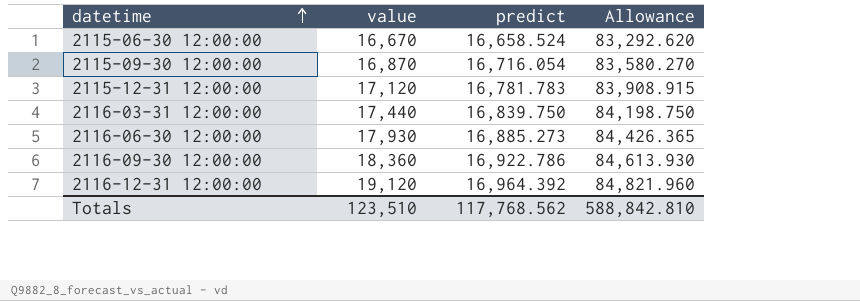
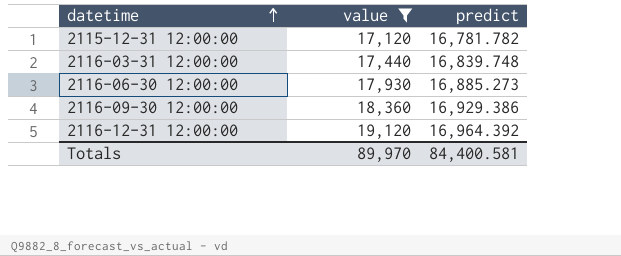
filter: none -> value >= 17,120
column Allowance | formula: [predict] * 5 -> none
2115-12-31 12:00:00 | predict: 16,781.783 -> 16,781.782
2116-03-31 12:00:00 | predict: 16,839.750 -> 16,839.748
2116-09-30 12:00:00 | predict: 16,922.786 -> 16,929.386
Totals | value: 123,510 -> 89,970
Totals | predict: 117,768.562 -> 84,400.581

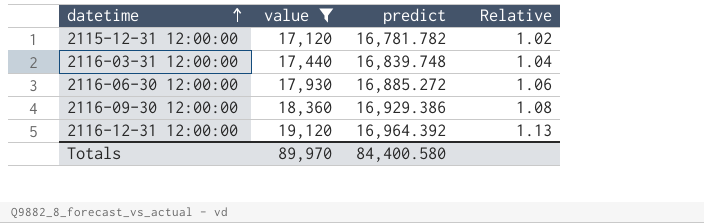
column Relative | formula: none -> [value] / [predict]
2116-06-30 12:00:00 | predict: 16,885.273 -> 16,885.272
Totals | predict: 84,400.581 -> 84,400.580

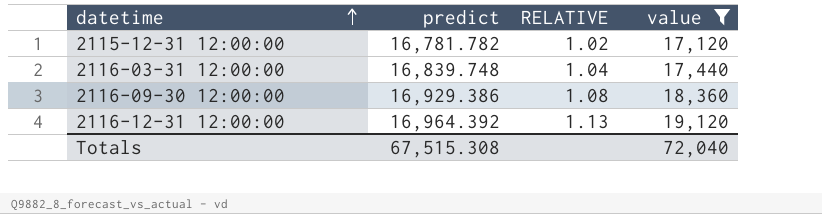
column name: Relative -> RELATIVE
column value | position: 2 -> 4
row 2116-06-30 12:00:00: 17,930 | 16,885.272 | 1.06 -> none
Totals | predict: 84,400.580 -> 67,515.308
Totals | value: 89,970 -> 72,040

